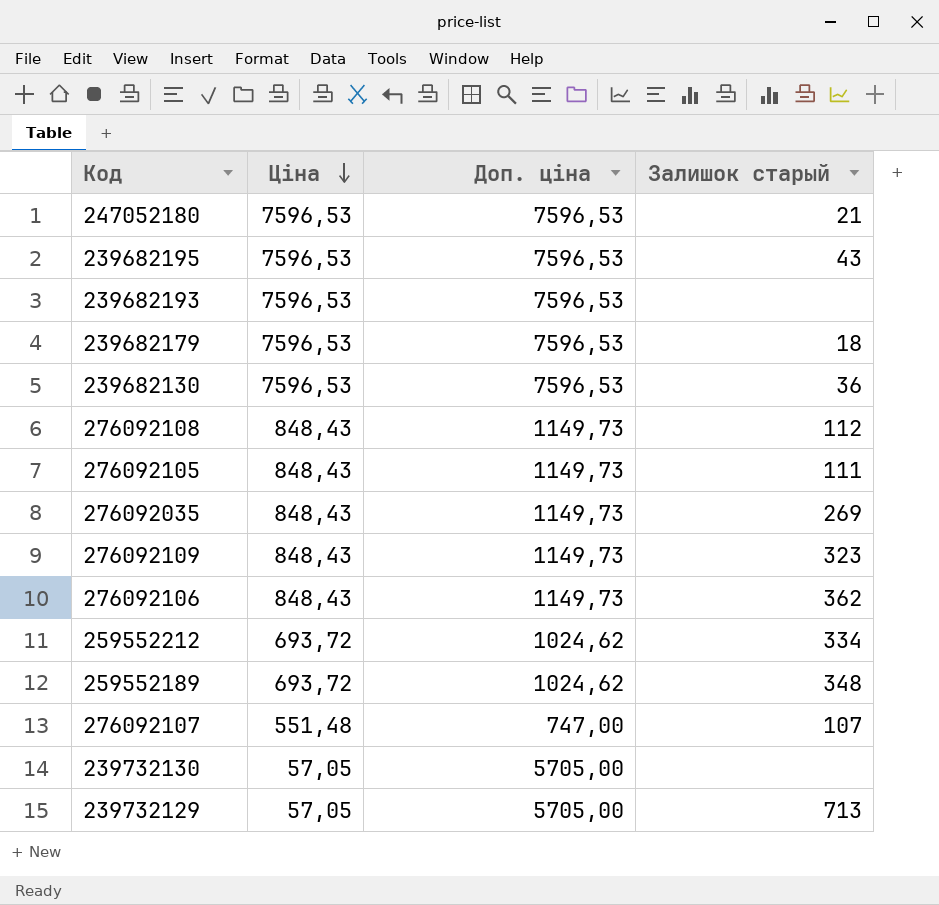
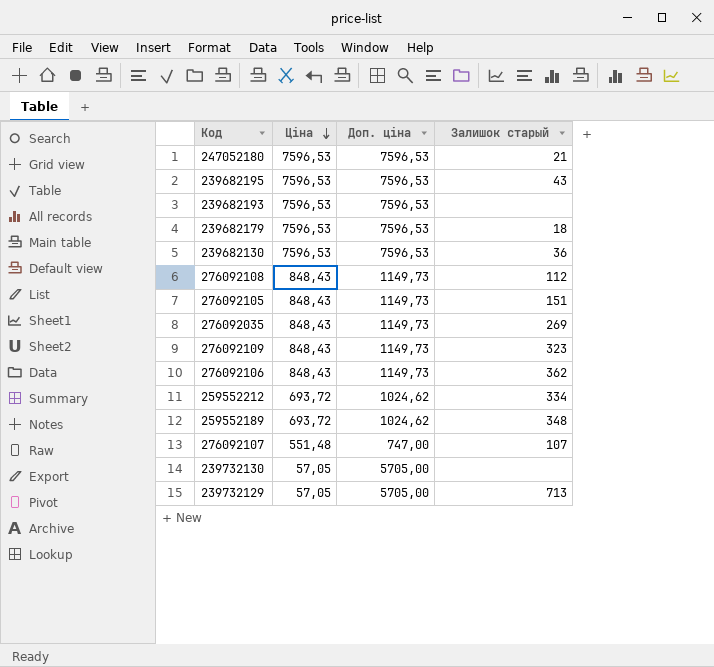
276092105 | Залишок старый: 111 -> 151

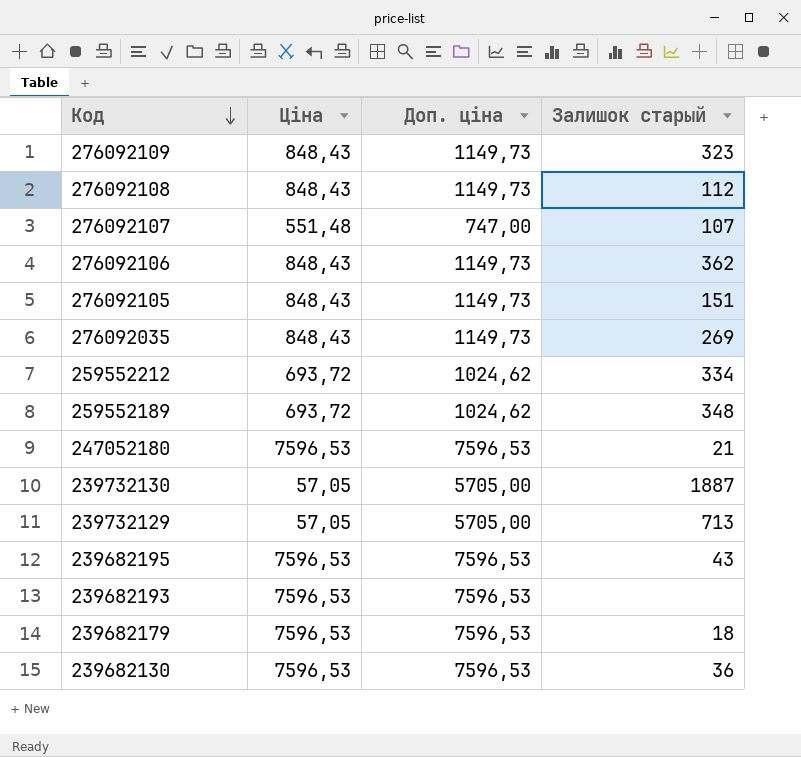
row order: Ціна descending -> Код descending
239732130 | Залишок старый: none -> 1887

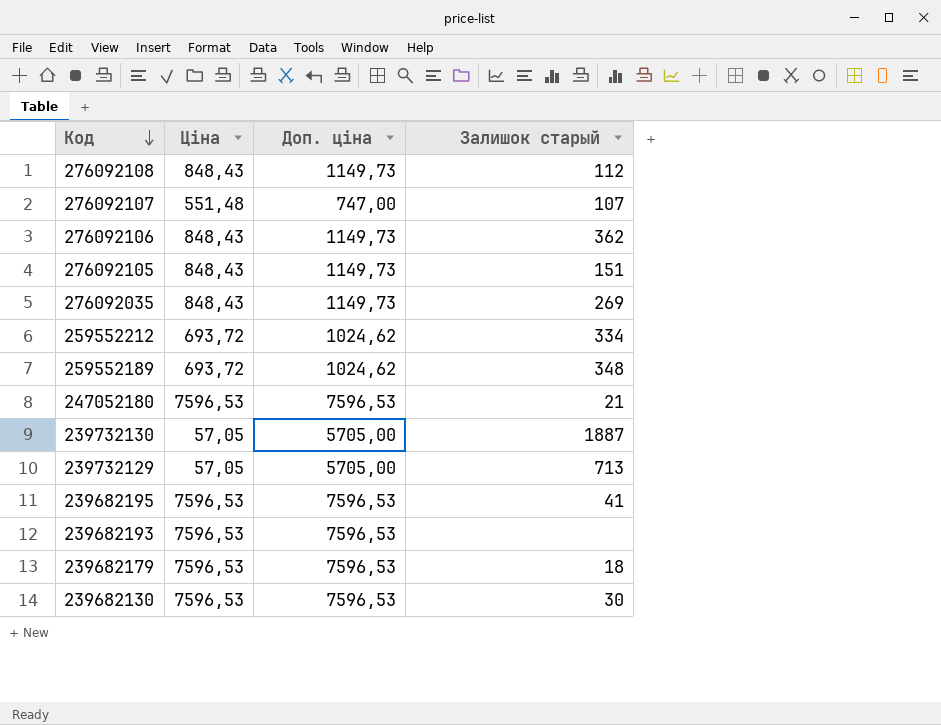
row 276092109: 848,43 | 1149,73 | 323 -> none
239682195 | Залишок старый: 43 -> 41
239682130 | Залишок старый: 36 -> 30

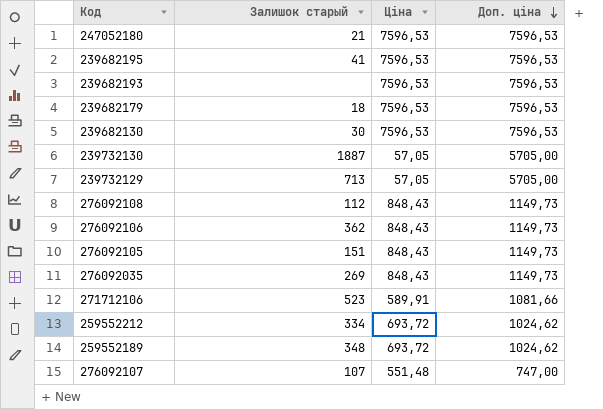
row order: Код descending -> Доп. ціна descending
column Залишок старый | position: 4 -> 2
row 271712106: none -> 523 | 589,91 | 1081,66

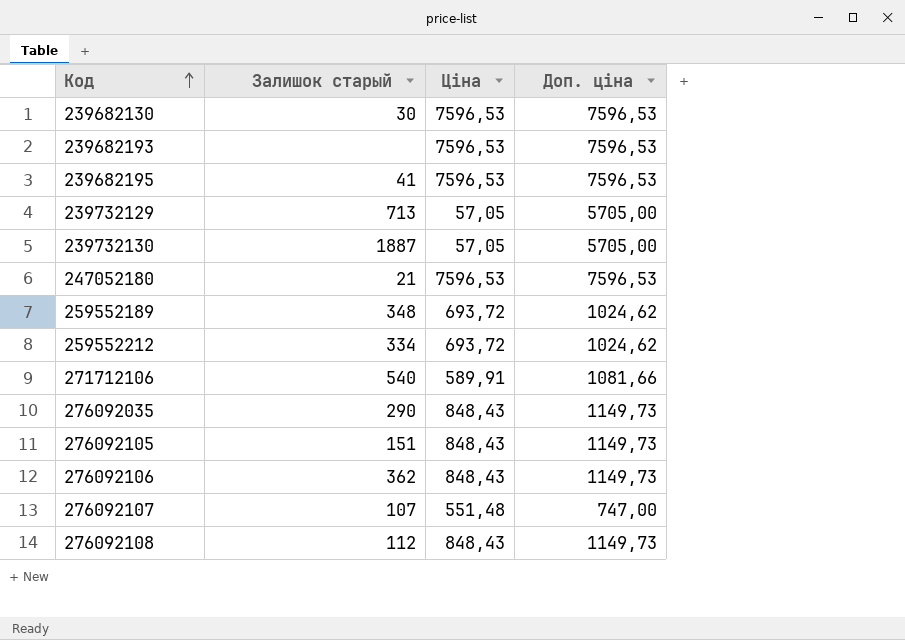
row order: Доп. ціна descending -> Код ascending
row 239682179: 18 | 7596,53 | 7596,53 -> none
271712106 | Залишок старый: 523 -> 540
276092035 | Залишок старый: 269 -> 290

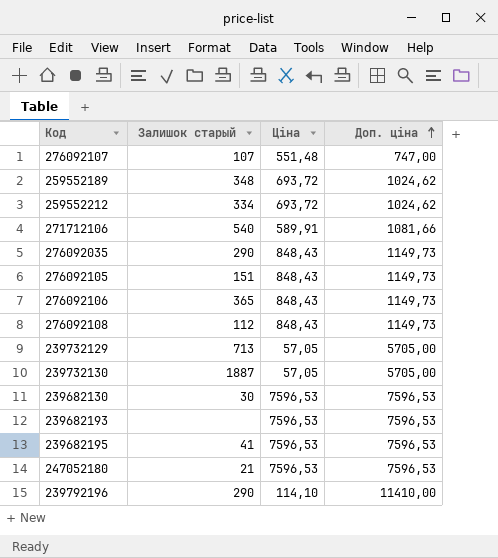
row order: Код ascending -> Доп. ціна ascending
276092106 | Залишок старый: 362 -> 365
row 239792196: none -> 290 | 114,10 | 11410,00

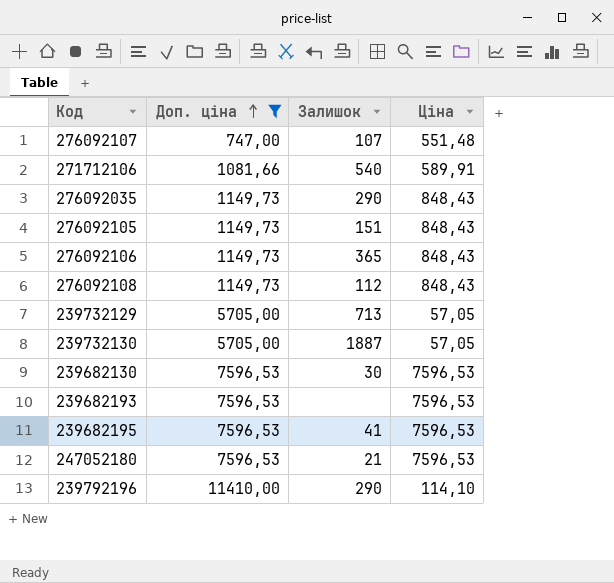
filter: none -> Доп. ціна != 1024,62
column Доп. ціна | position: 4 -> 2
column name: Залишок старый -> Залишок

